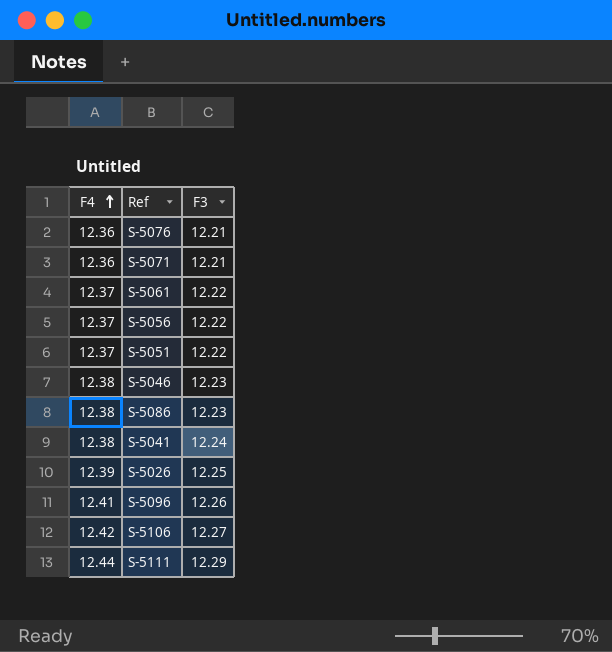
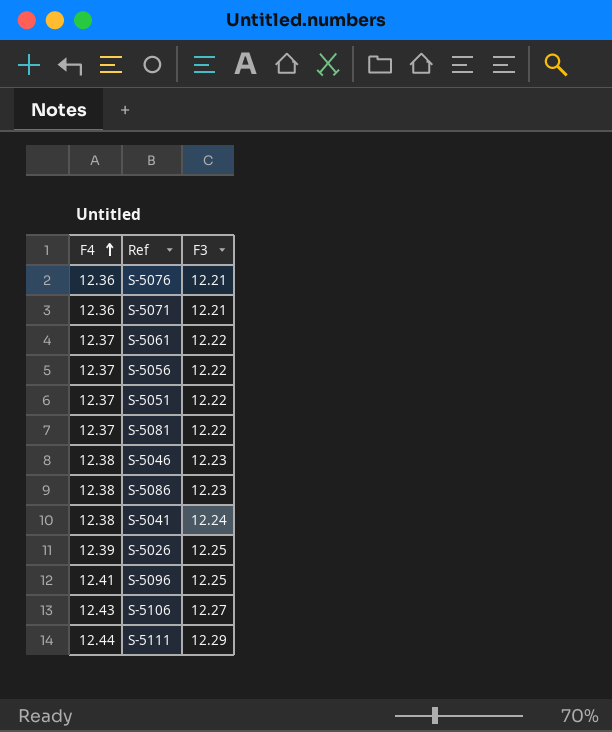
row S-5081: none -> 12.37 | 12.22
S-5096 | F3: 12.26 -> 12.25
S-5106 | F4: 12.42 -> 12.43

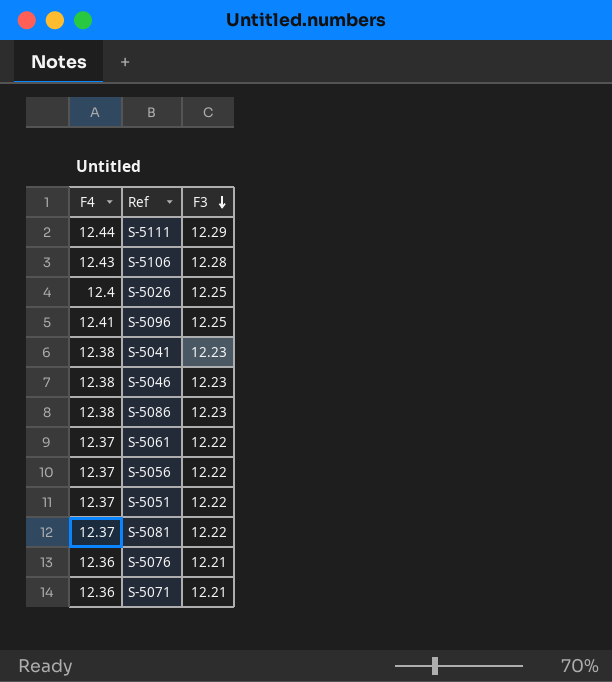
row order: F4 ascending -> F3 descending
S-5106 | F3: 12.27 -> 12.28
S-5026 | F4: 12.39 -> 12.4
S-5041 | F3: 12.24 -> 12.23

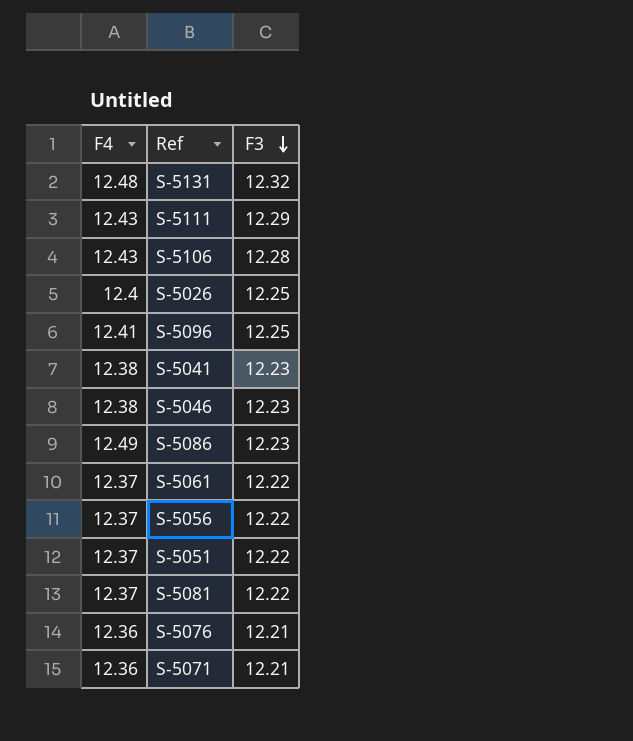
row S-5131: none -> 12.48 | 12.32
S-5111 | F4: 12.44 -> 12.43
S-5086 | F4: 12.38 -> 12.49

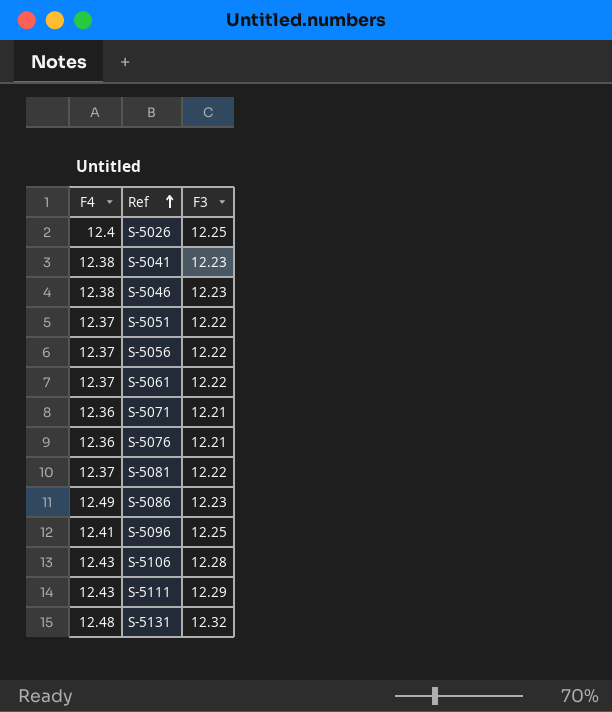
row order: F3 descending -> Ref ascending

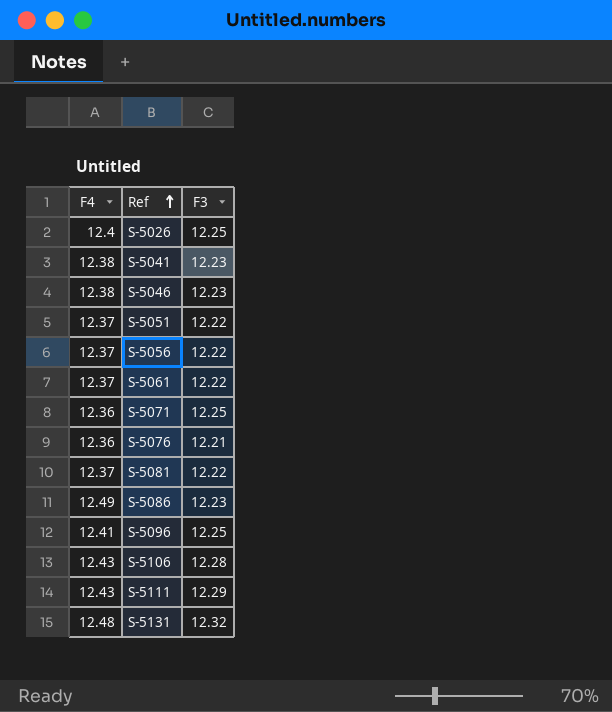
S-5071 | F3: 12.21 -> 12.25

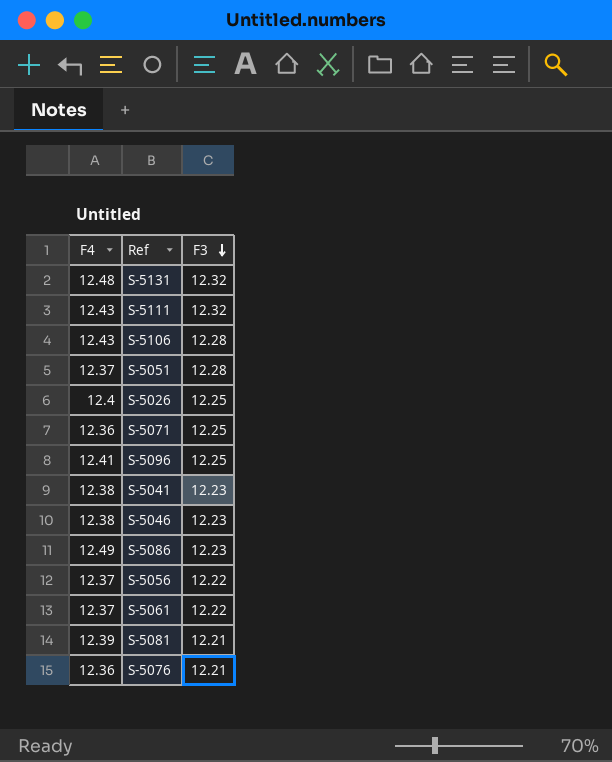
row order: Ref ascending -> F3 descending
S-5111 | F3: 12.29 -> 12.32
S-5051 | F3: 12.22 -> 12.28
S-5081 | F4: 12.37 -> 12.39
S-5081 | F3: 12.22 -> 12.21

